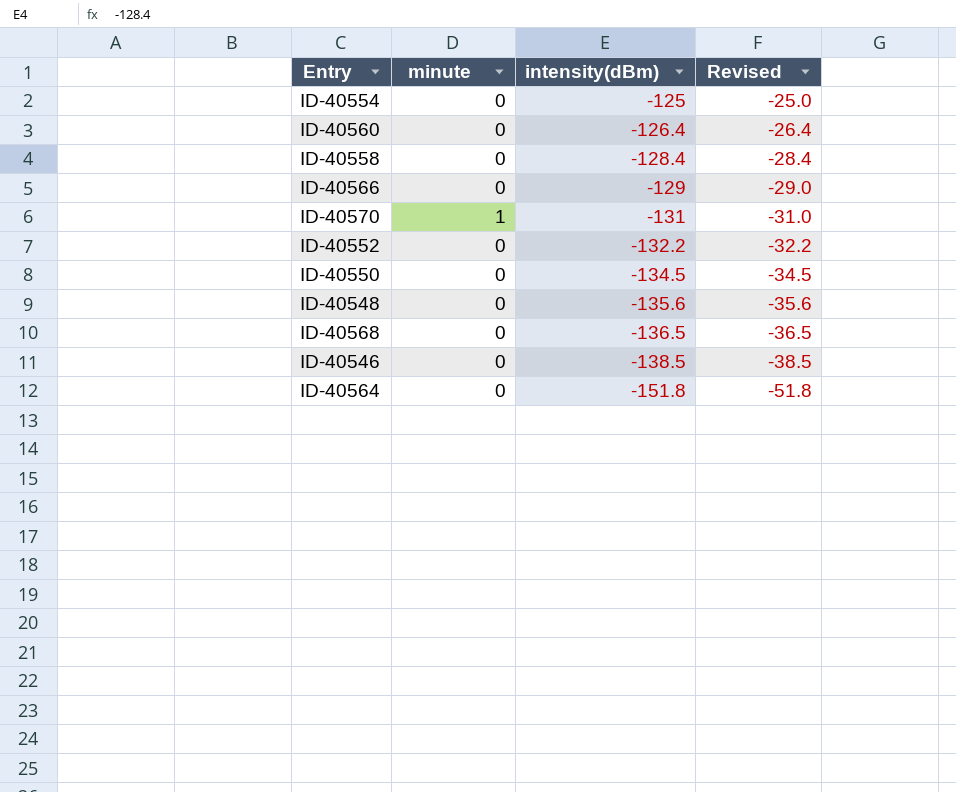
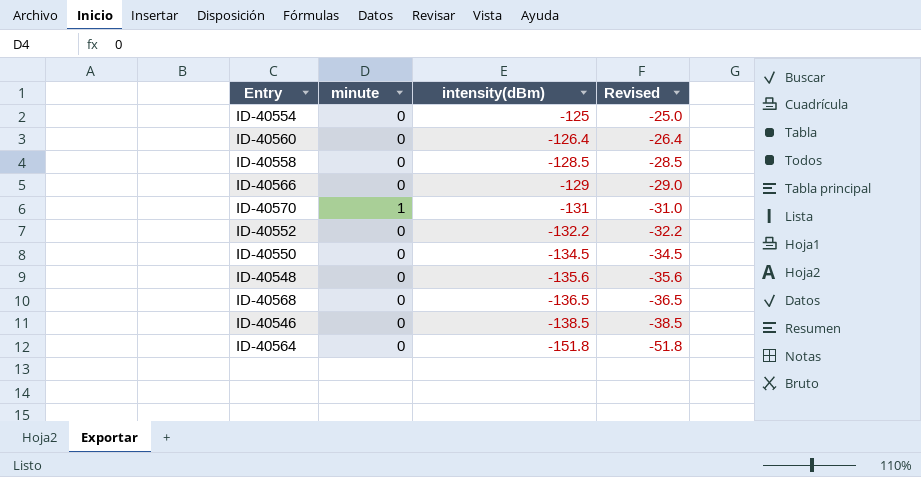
ID-40558 | intensity(dBm): -128.4 -> -128.5
ID-40558 | Revised: -28.4 -> -28.5

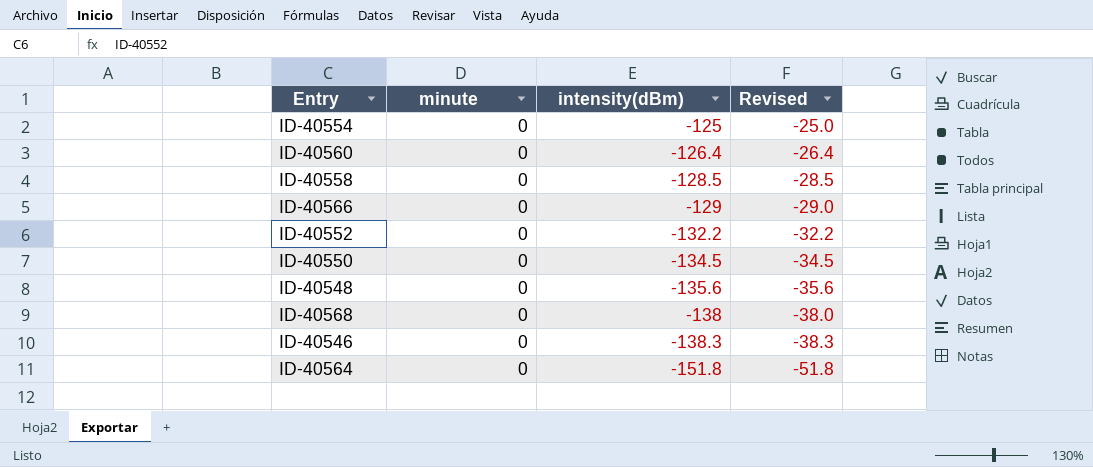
row ID-40570: 1 | -131 | -31.0 -> none
ID-40568 | intensity(dBm): -136.5 -> -138
ID-40568 | Revised: -36.5 -> -38.0
ID-40546 | intensity(dBm): -138.5 -> -138.3
ID-40546 | Revised: -38.5 -> -38.3

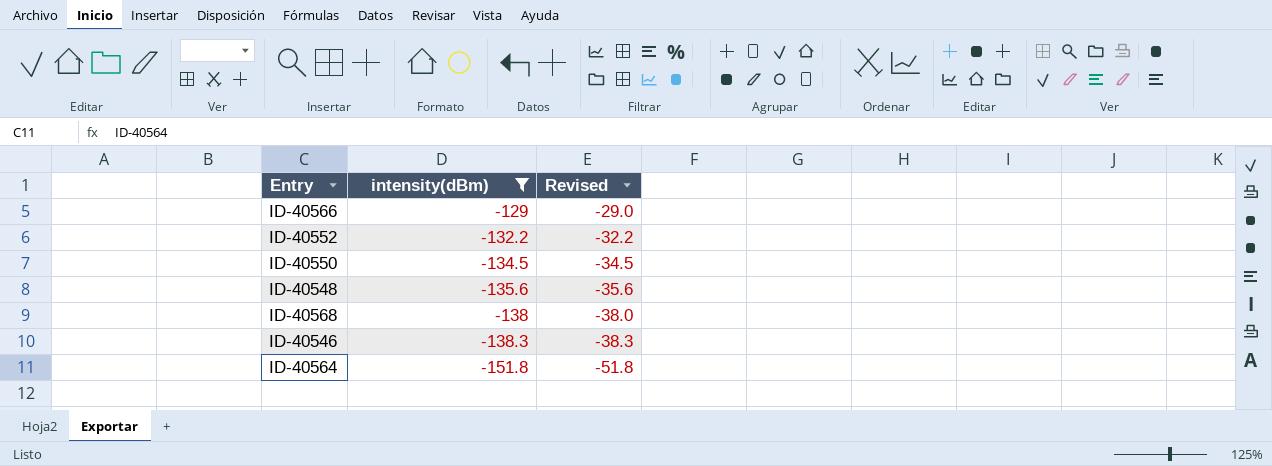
filter: none -> intensity(dBm) <= -129
column minute | position: 2 -> none

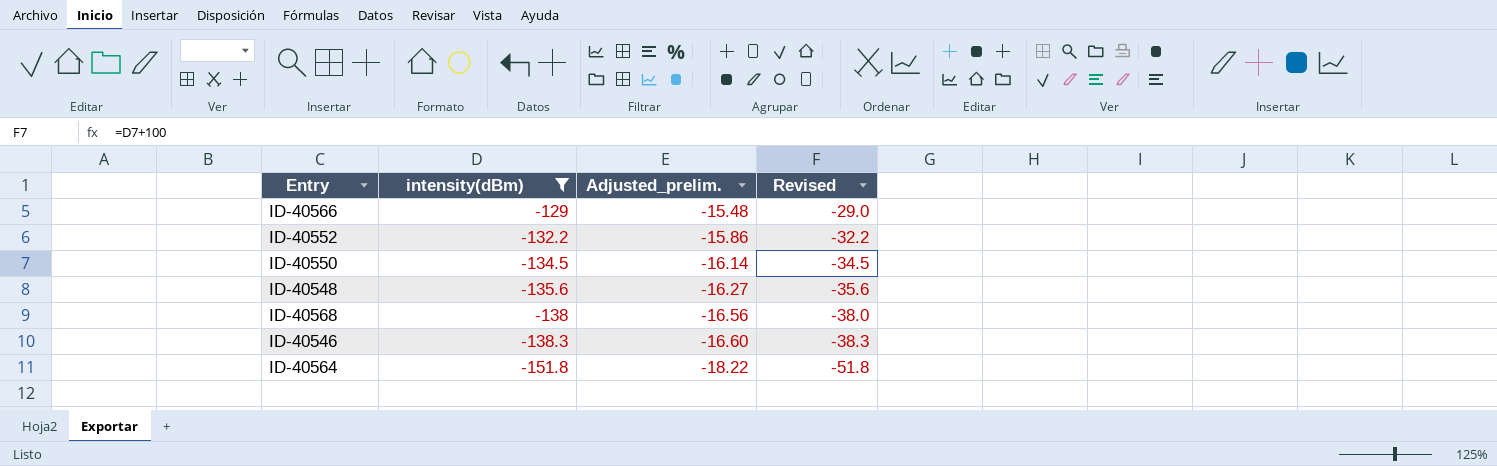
column Adjusted_prelim. | formula: none -> [intensity(dBm)] * 0.12

